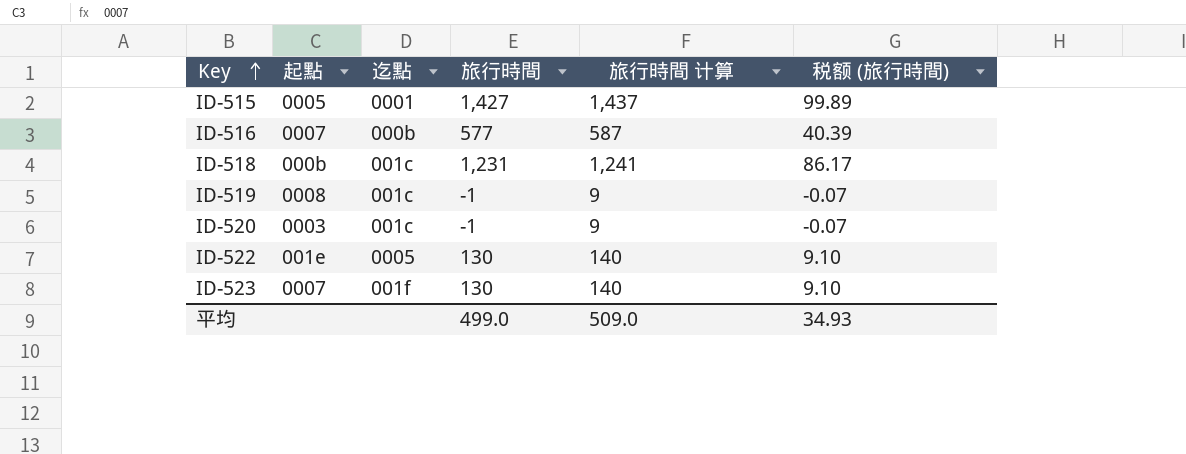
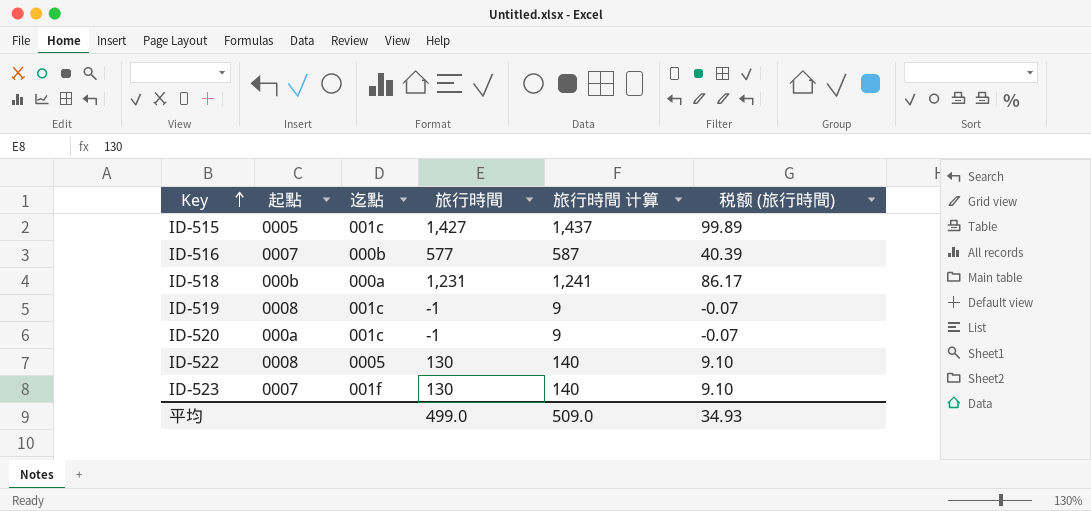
ID-515 | 迄點: 0001 -> 001c
ID-518 | 迄點: 001c -> 000a
ID-520 | 起點: 0003 -> 000a
ID-522 | 起點: 001e -> 0008

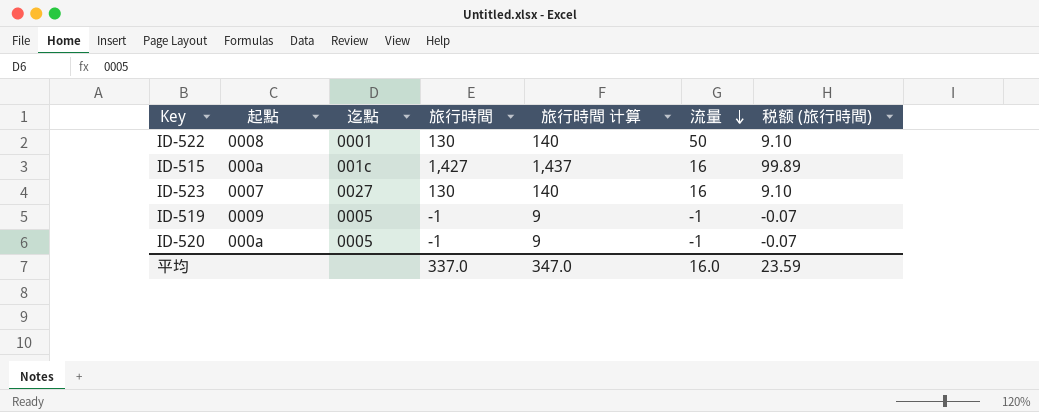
row order: Key ascending -> 流量 descending
column 流量 | position: none -> 6
row ID-516: 0007 | 000b | 577 | 587 | 40.39 -> none
row ID-518: 000b | 000a | 1,231 | 1,241 | 86.17 -> none
ID-522 | 迄點: 0005 -> 0001
ID-515 | 起點: 0005 -> 000a
ID-523 | 迄點: 001f -> 0027
ID-519 | 起點: 0008 -> 0009
ID-519 | 迄點: 001c -> 0005
ID-520 | 迄點: 001c -> 0005
平均 | 旅行時間: 499.0 -> 337.0
平均 | 旅行時間 计算: 509.0 -> 347.0
平均 | 税额 (旅行時間): 34.93 -> 23.59

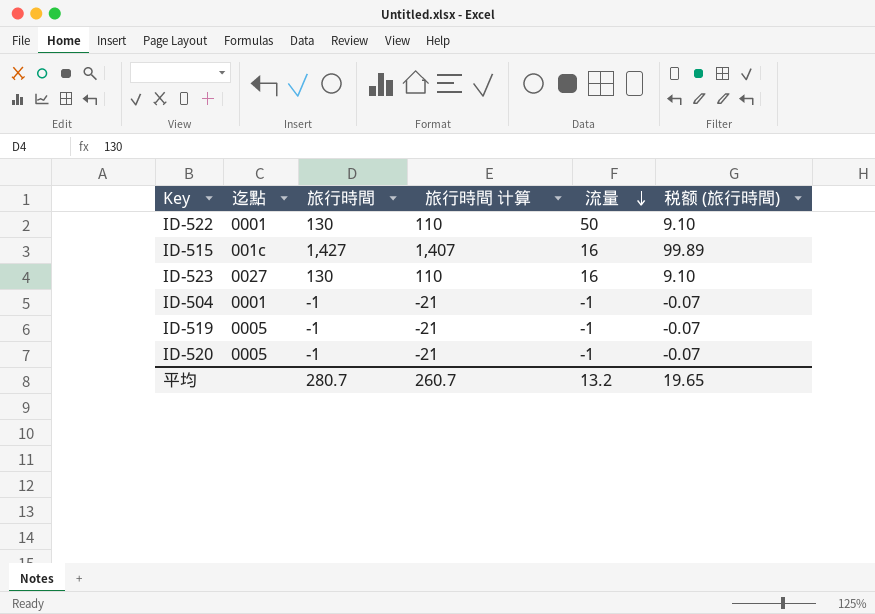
column 起點 | position: 2 -> none
column 旅行時間 计算 | formula: [旅行時間] + 10 -> [旅行時間] - 20
row ID-504: none -> 0001 | -1 | -21 | -1 | -0.07
平均 | 旅行時間: 337.0 -> 280.7
平均 | 旅行時間 计算: 347.0 -> 260.7
平均 | 流量: 16.0 -> 13.2
平均 | 税额 (旅行時間): 23.59 -> 19.65

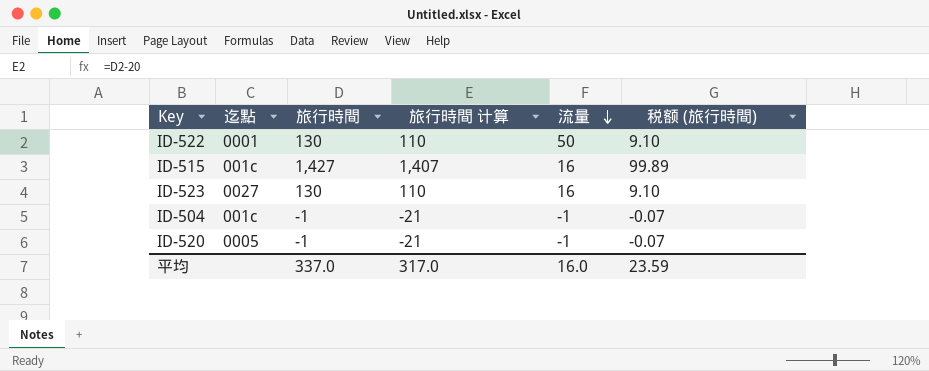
row ID-519: 0005 | -1 | -21 | -1 | -0.07 -> none
ID-504 | 迄點: 0001 -> 001c
平均 | 旅行時間: 280.7 -> 337.0
平均 | 旅行時間 计算: 260.7 -> 317.0
平均 | 流量: 13.2 -> 16.0
平均 | 税额 (旅行時間): 19.65 -> 23.59

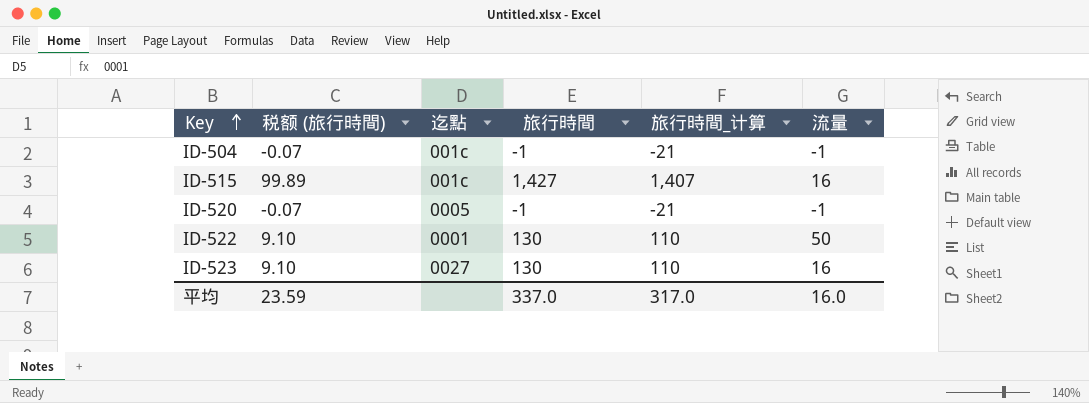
row order: 流量 descending -> Key ascending
column 税额 (旅行時間) | position: 6 -> 2
column name: 旅行時間 计算 -> 旅行時間_计算

